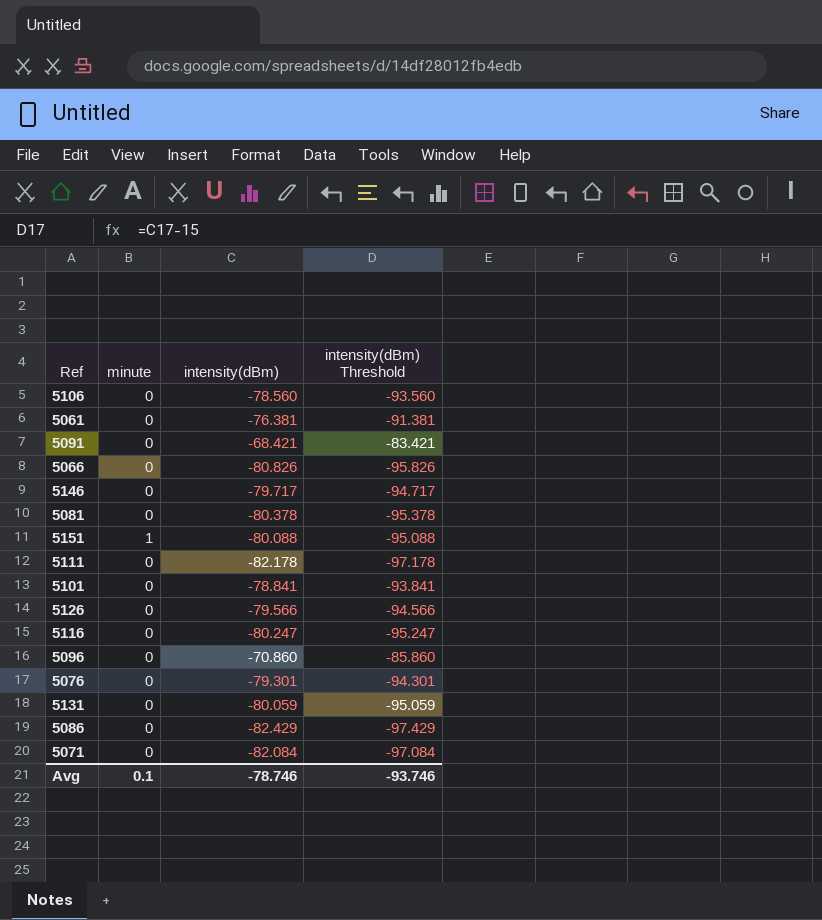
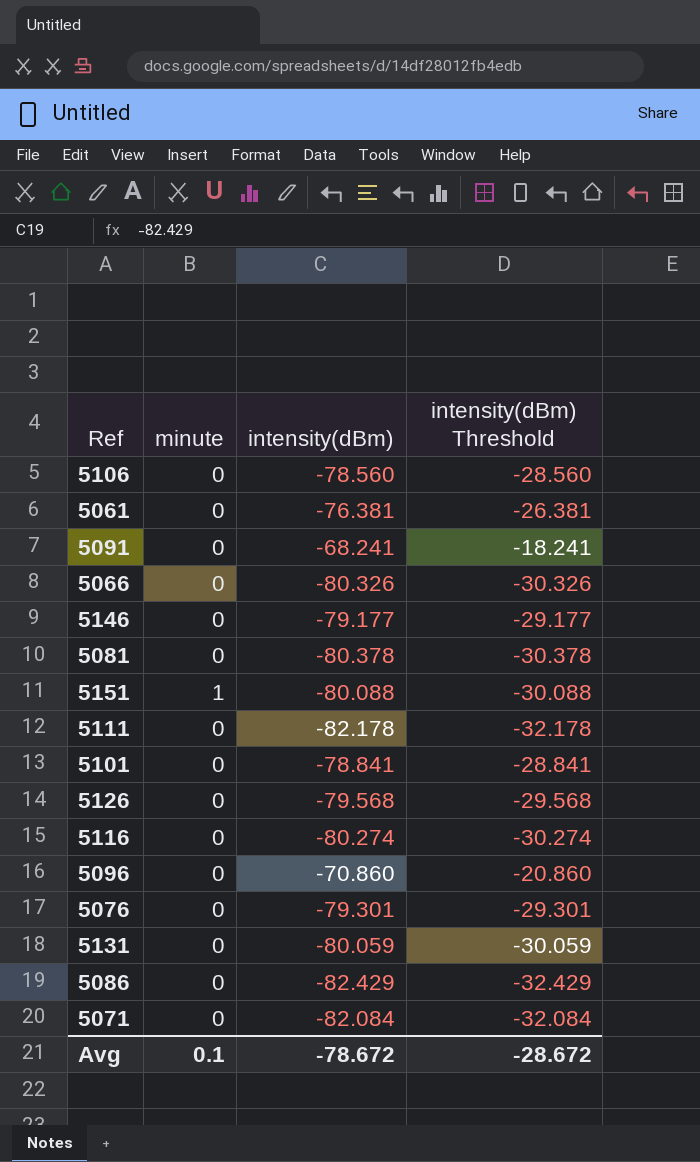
column intensity(dBm) Threshold | formula: [intensity(dBm)] - 15 -> [intensity(dBm)] + 50
5091 | intensity(dBm): -68.421 -> -68.241
5066 | intensity(dBm): -80.826 -> -80.326
5146 | intensity(dBm): -79.717 -> -79.177
5126 | intensity(dBm): -79.566 -> -79.568
5116 | intensity(dBm): -80.247 -> -80.274
Avg | intensity(dBm): -78.746 -> -78.672
Avg | intensity(dBm) Threshold: -93.746 -> -28.672

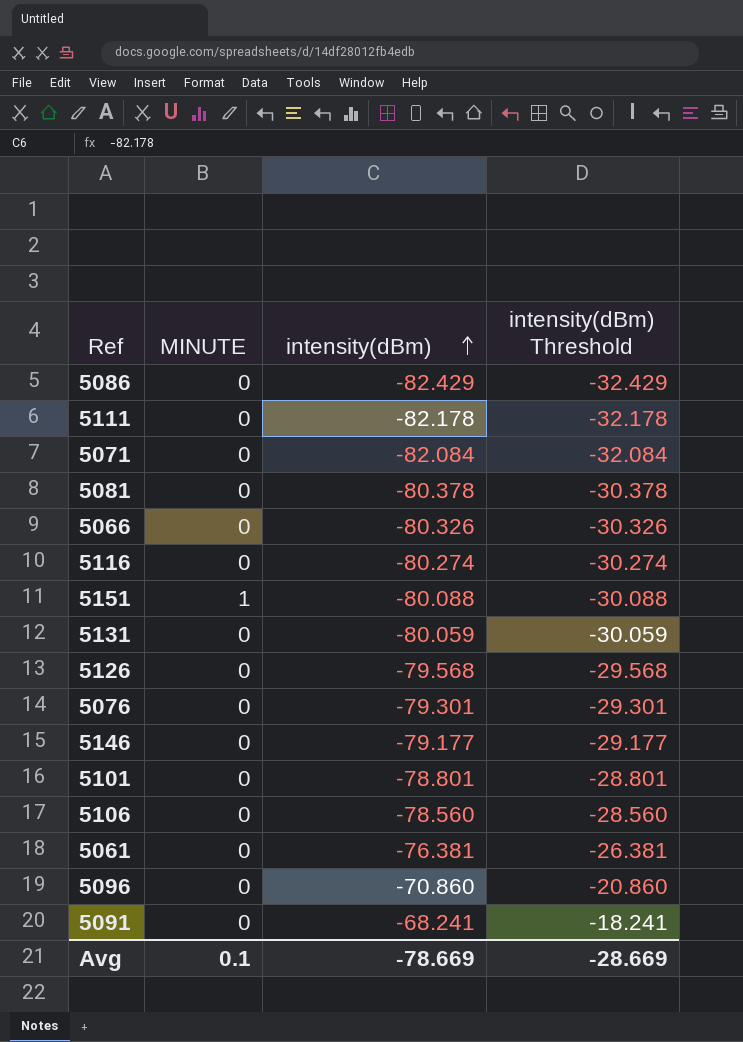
row order: none -> intensity(dBm) ascending
column name: minute -> MINUTE
5101 | intensity(dBm): -78.841 -> -78.801
5101 | intensity(dBm) Threshold: -28.841 -> -28.801
Avg | intensity(dBm): -78.672 -> -78.669
Avg | intensity(dBm) Threshold: -28.672 -> -28.669

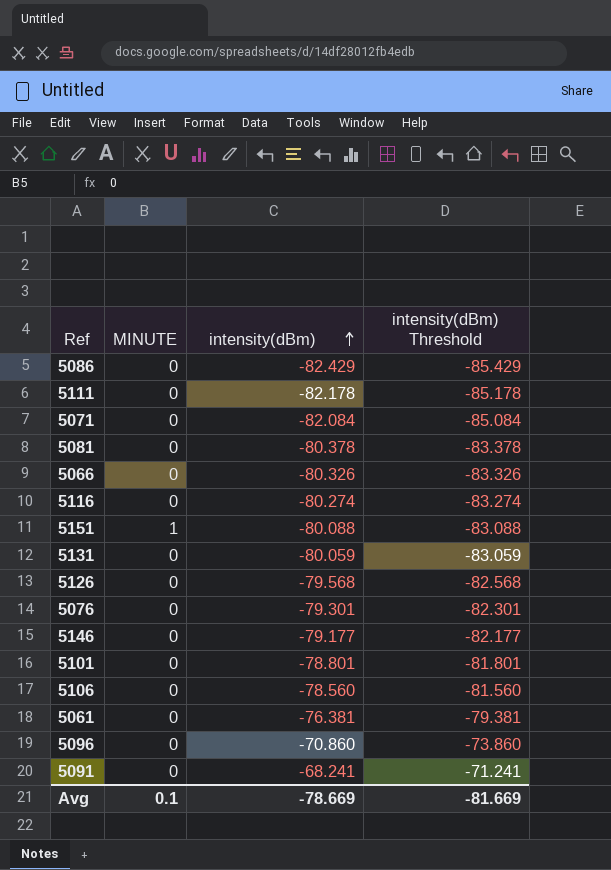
column intensity(dBm) Threshold | formula: [intensity(dBm)] + 50 -> [intensity(dBm)] - 3
Avg | intensity(dBm) Threshold: -28.669 -> -81.669

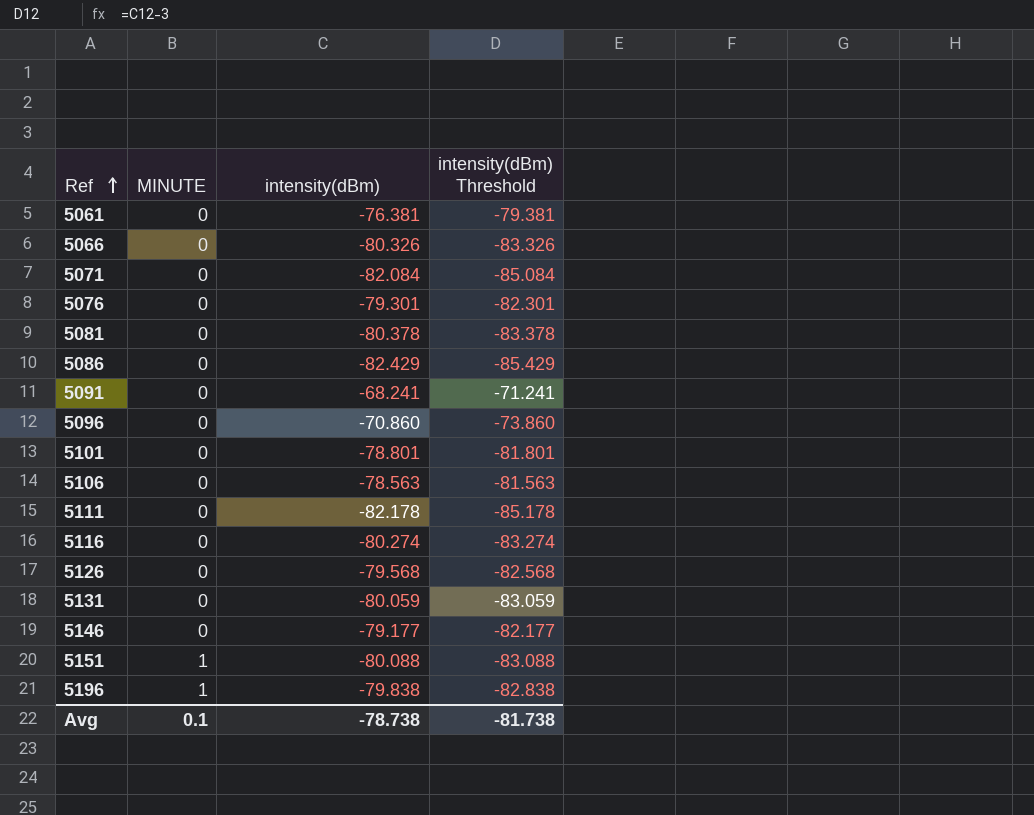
row order: intensity(dBm) ascending -> Ref ascending
5106 | intensity(dBm): -78.560 -> -78.563
5106 | intensity(dBm) Threshold: -81.560 -> -81.563
row 5196: none -> 1 | -79.838 | -82.838
Avg | intensity(dBm): -78.669 -> -78.738
Avg | intensity(dBm) Threshold: -81.669 -> -81.738

